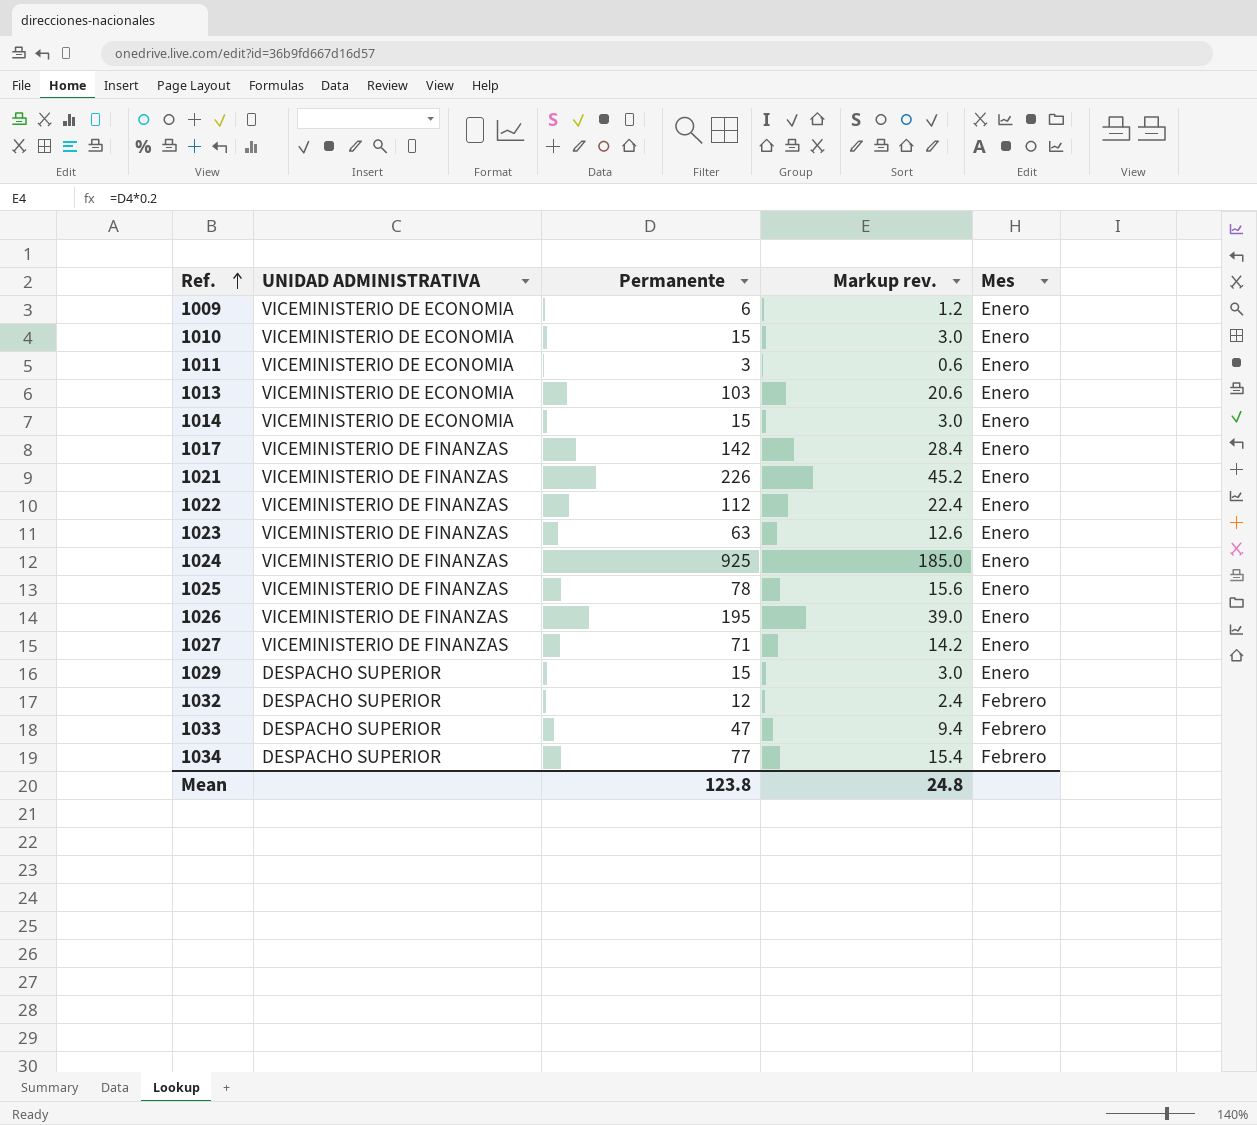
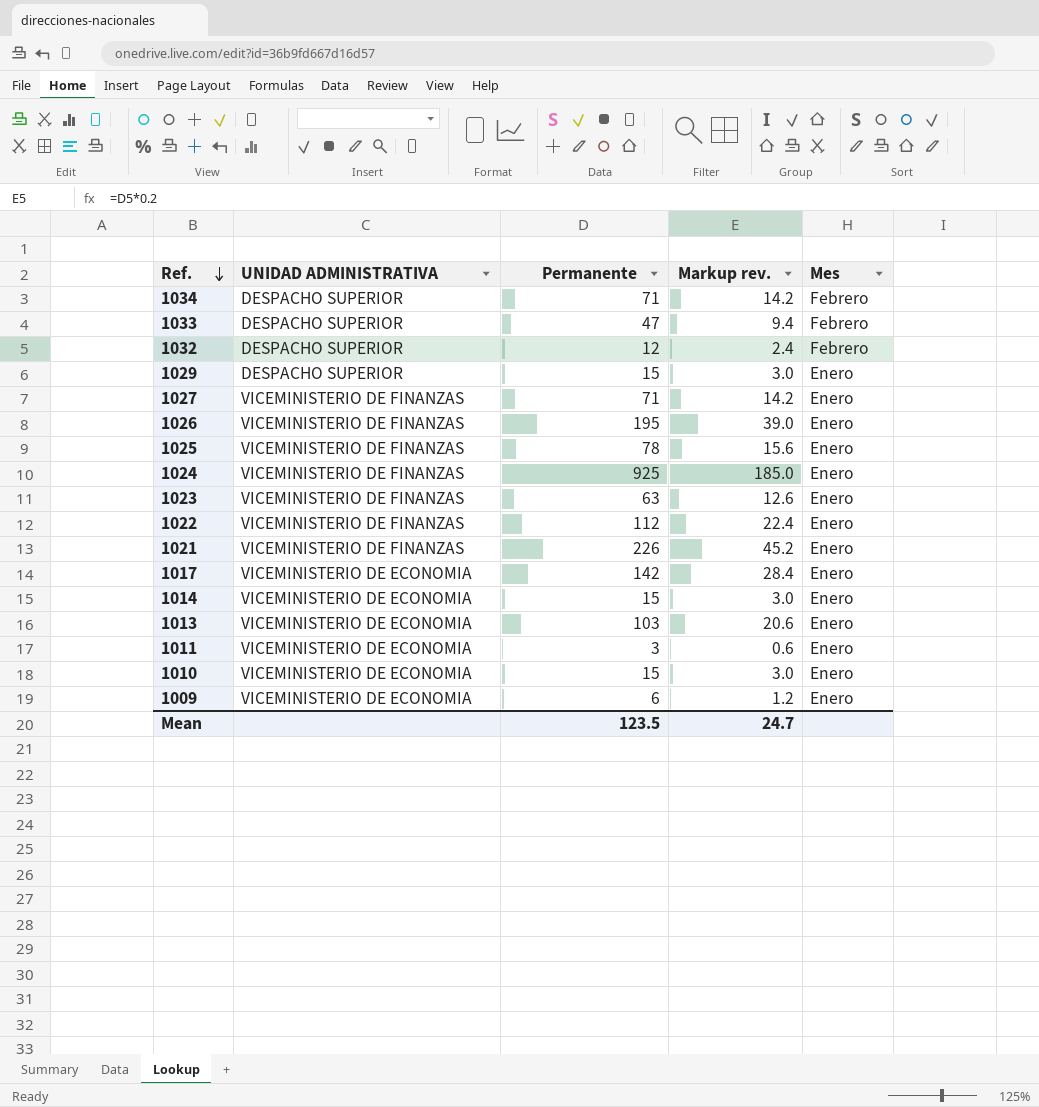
row order: Ref. ascending -> Ref. descending
1034 | Permanente: 77 -> 71
1034 | Markup rev.: 15.4 -> 14.2
1017 | UNIDAD ADMINISTRATIVA: VICEMINISTERIO DE FINANZAS -> VICEMINISTERIO DE ECONOMIA
Mean | Permanente: 123.8 -> 123.5
Mean | Markup rev.: 24.8 -> 24.7

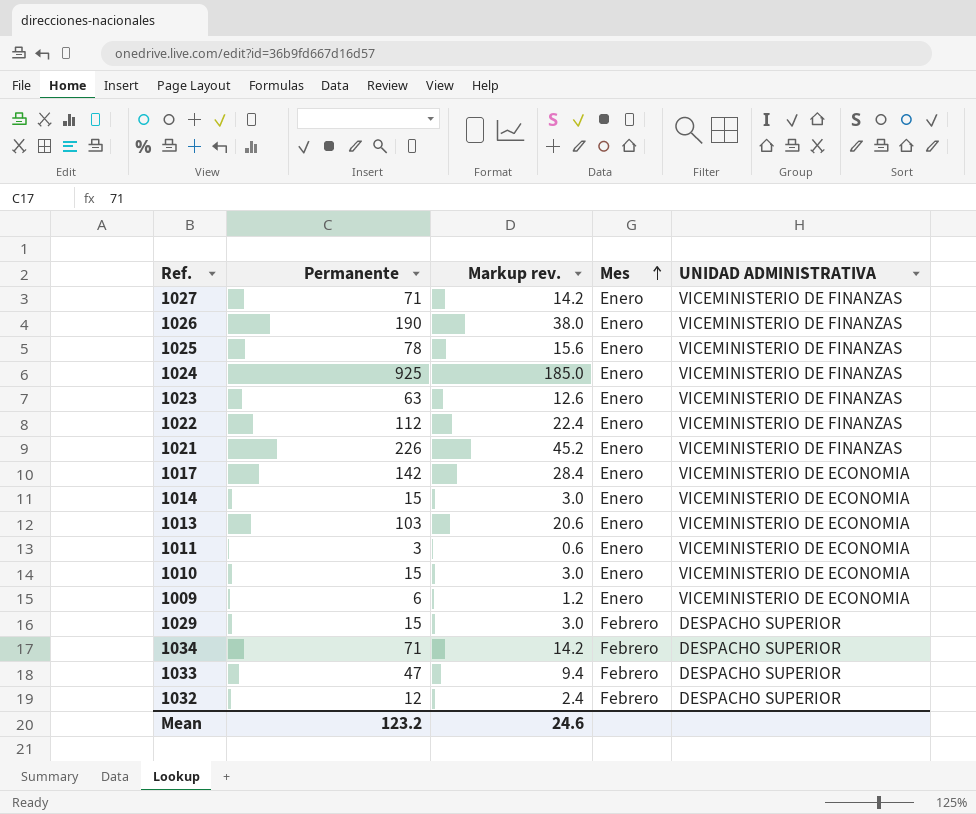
row order: Ref. descending -> Mes ascending
column UNIDAD ADMINISTRATIVA | position: 2 -> 5
1026 | Permanente: 195 -> 190
1026 | Markup rev.: 39.0 -> 38.0
1029 | Mes: Enero -> Febrero
Mean | Permanente: 123.5 -> 123.2
Mean | Markup rev.: 24.7 -> 24.6

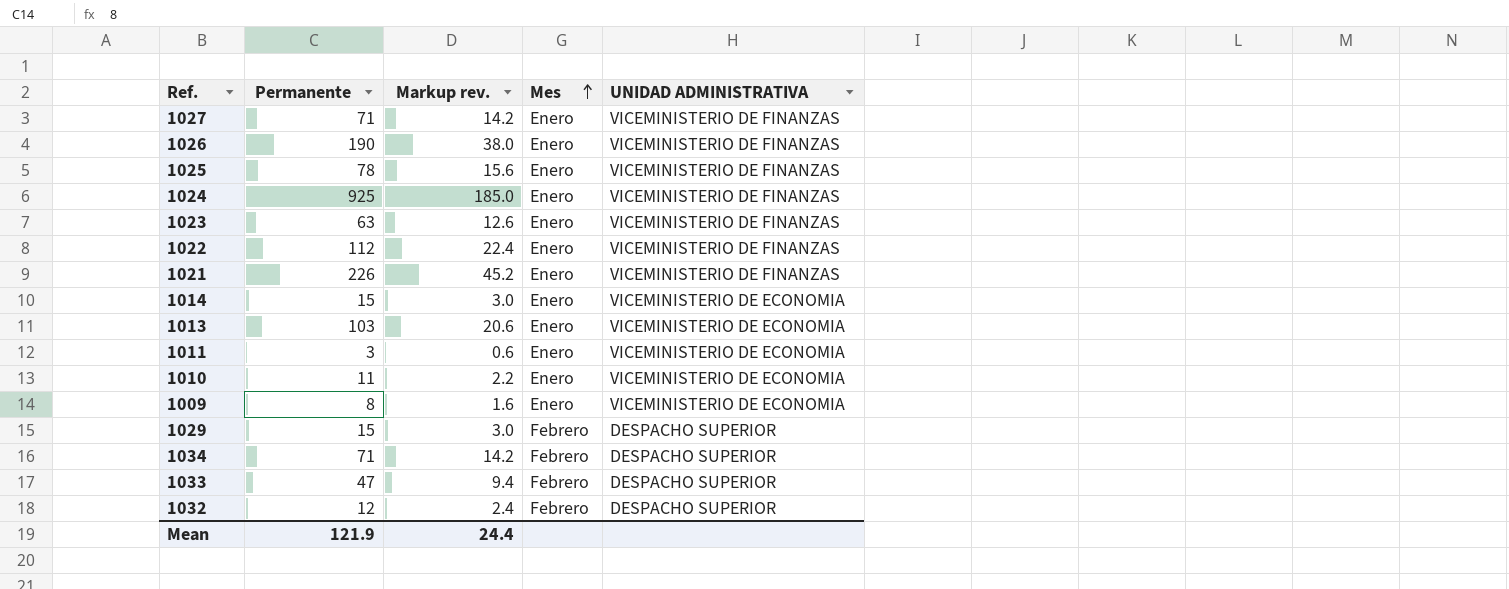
row 1017: 142 | 28.4 | Enero | VICEMINISTERIO DE ECONOMIA -> none
1010 | Permanente: 15 -> 11
1010 | Markup rev.: 3.0 -> 2.2
1009 | Permanente: 6 -> 8
1009 | Markup rev.: 1.2 -> 1.6
Mean | Permanente: 123.2 -> 121.9
Mean | Markup rev.: 24.6 -> 24.4

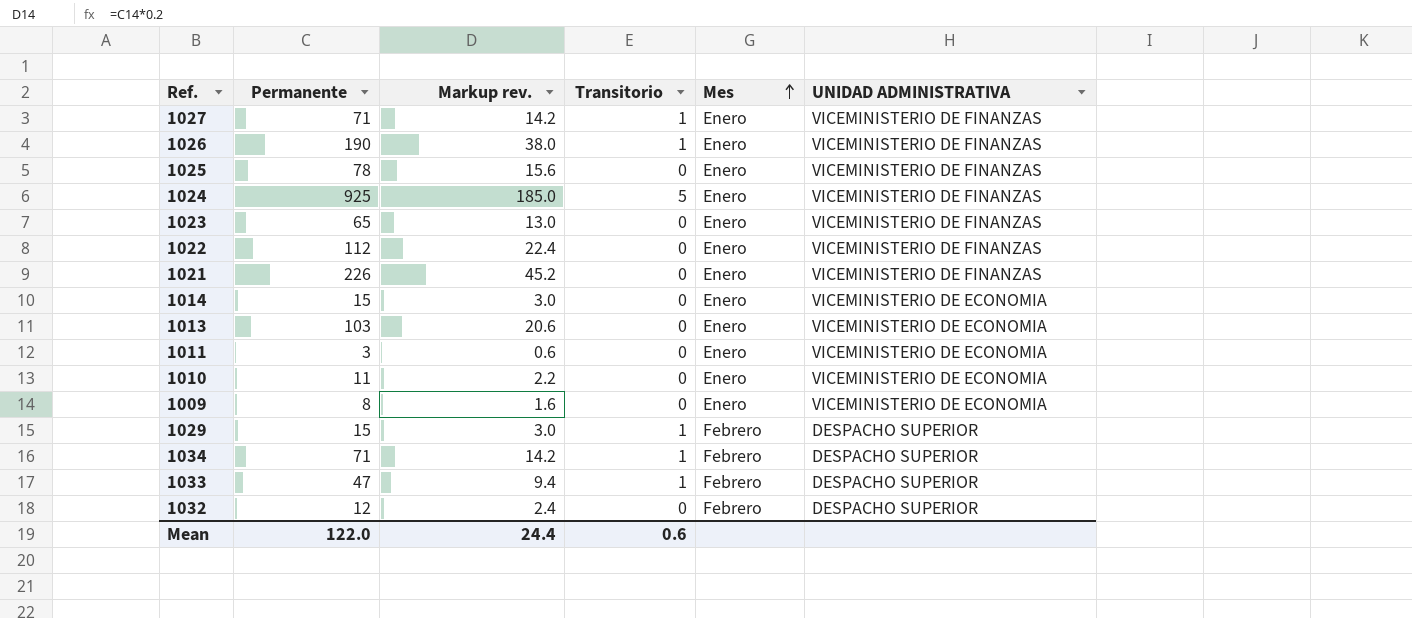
column Transitorio | position: none -> 4
1023 | Permanente: 63 -> 65
1023 | Markup rev.: 12.6 -> 13.0
Mean | Permanente: 121.9 -> 122.0

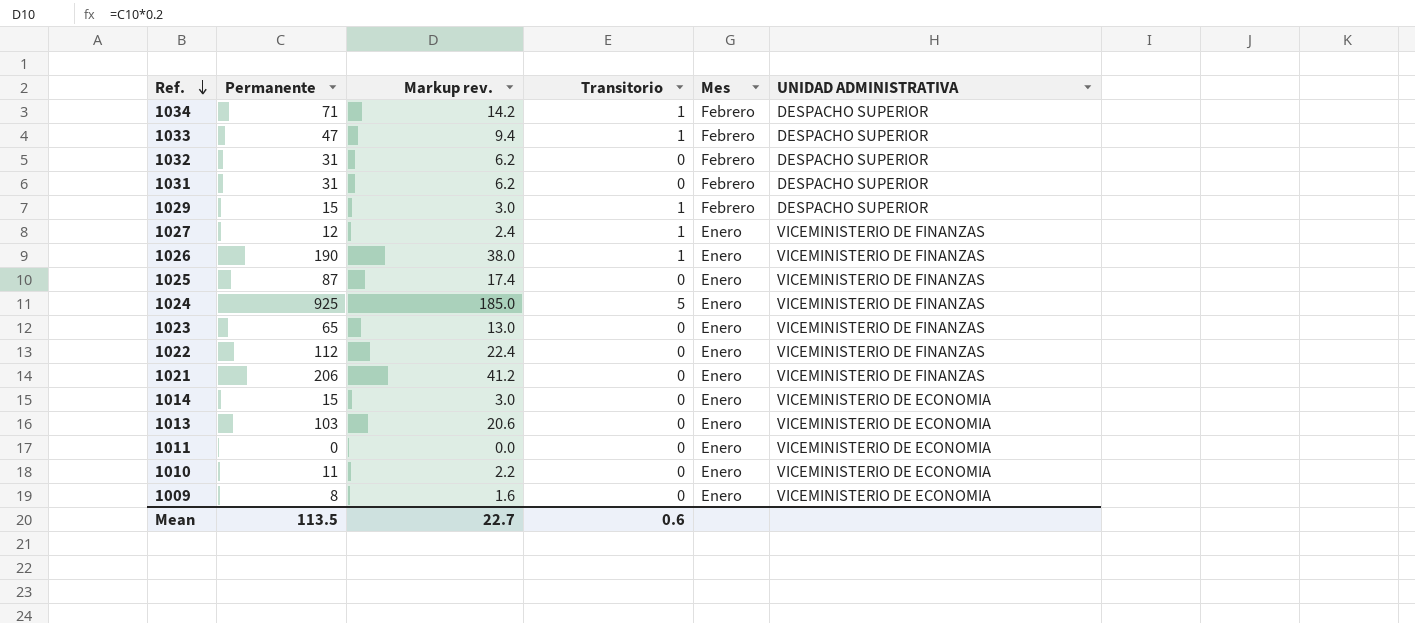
row order: Mes ascending -> Ref. descending
1032 | Permanente: 12 -> 31
1032 | Markup rev.: 2.4 -> 6.2
row 1031: none -> 31 | 6.2 | 0 | Febrero | DESPACHO SUPERIOR
1027 | Permanente: 71 -> 12
1027 | Markup rev.: 14.2 -> 2.4
1025 | Permanente: 78 -> 87
1025 | Markup rev.: 15.6 -> 17.4
1021 | Permanente: 226 -> 206
1021 | Markup rev.: 45.2 -> 41.2
1011 | Permanente: 3 -> 0
1011 | Markup rev.: 0.6 -> 0.0
Mean | Permanente: 122.0 -> 113.5
Mean | Markup rev.: 24.4 -> 22.7

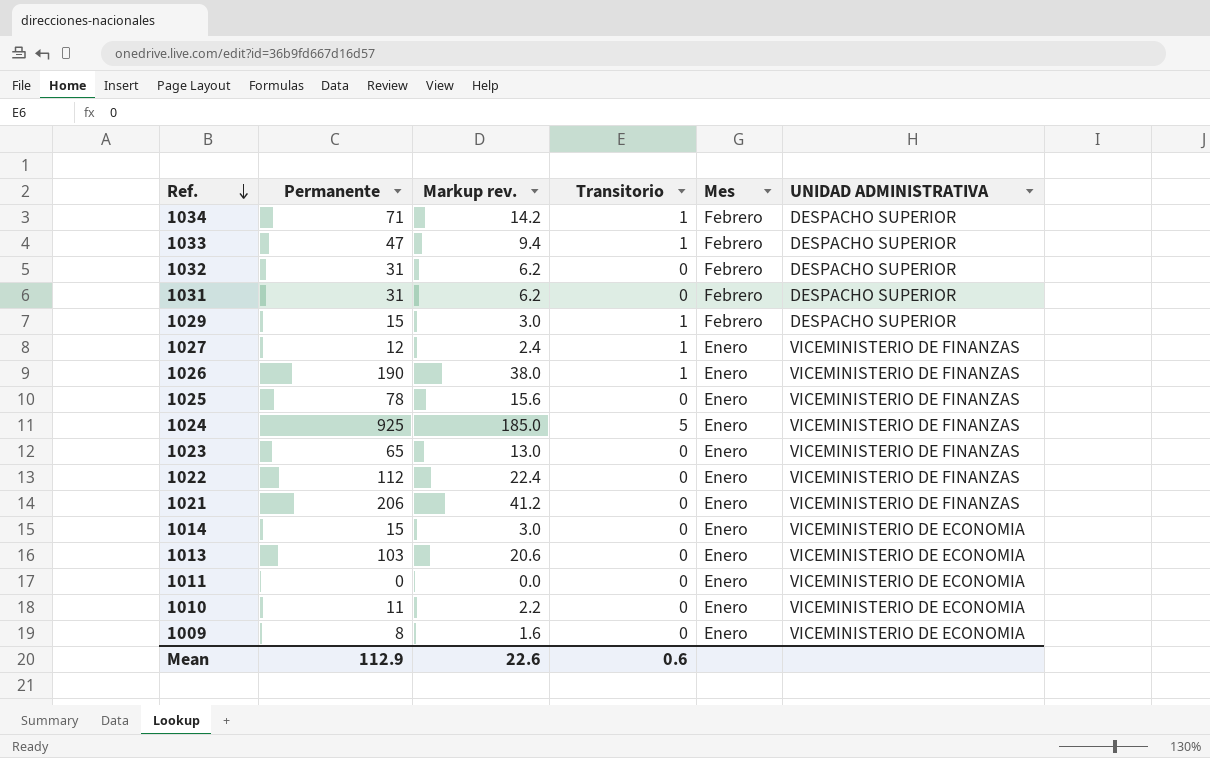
1025 | Permanente: 87 -> 78
1025 | Markup rev.: 17.4 -> 15.6
Mean | Permanente: 113.5 -> 112.9
Mean | Markup rev.: 22.7 -> 22.6

